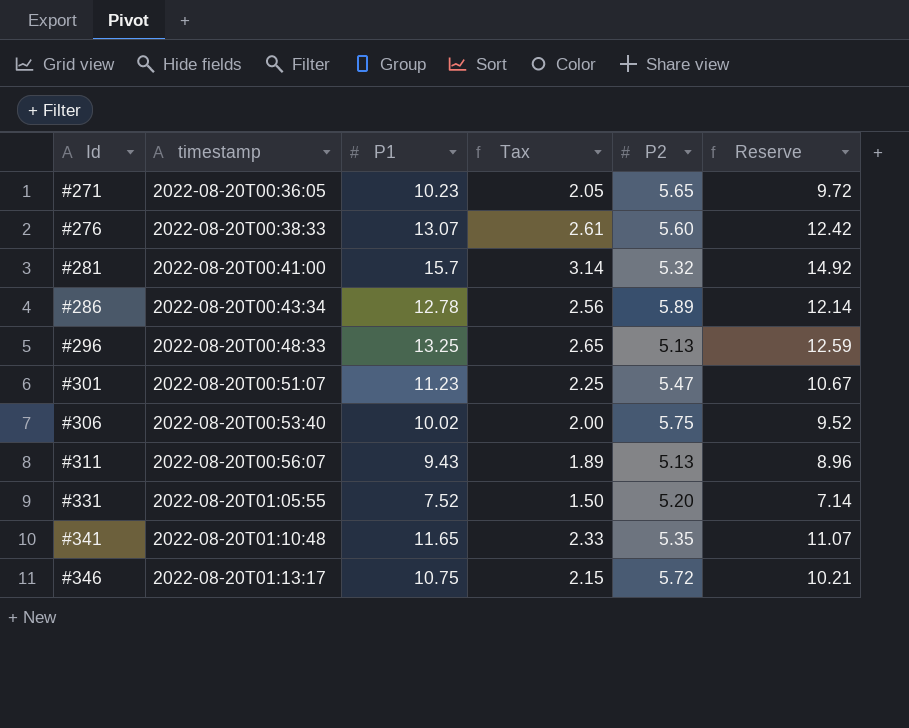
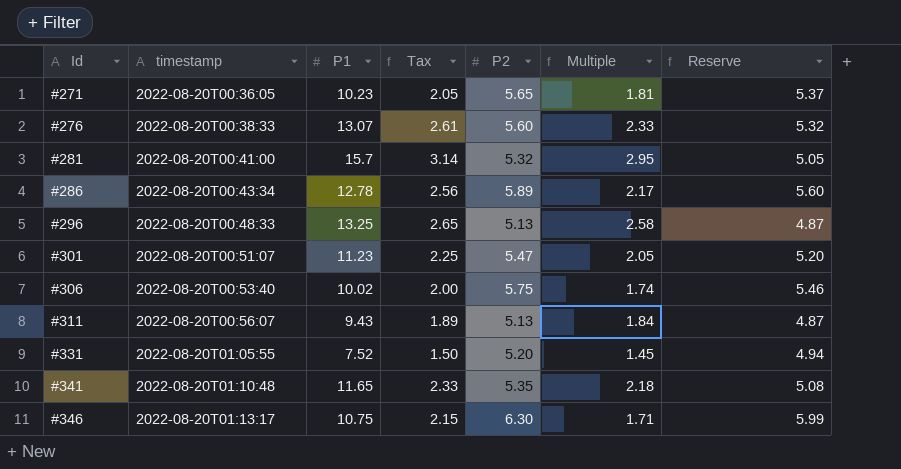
column Multiple | formula: none -> [P1] / [P2]
column Reserve | formula: [P1] * 0.95 -> [P2] * 0.95
#346 | P2: 5.72 -> 6.30

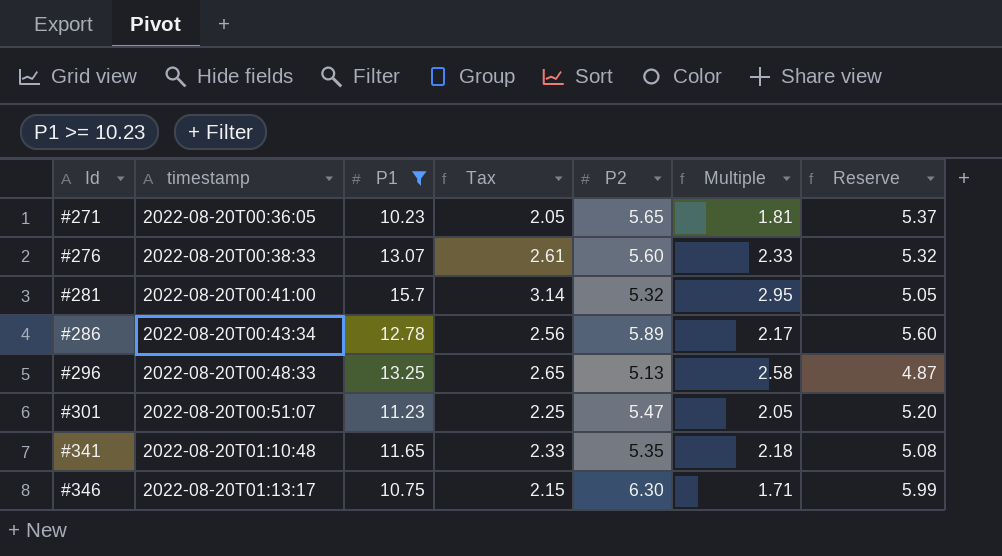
filter: none -> P1 >= 10.23

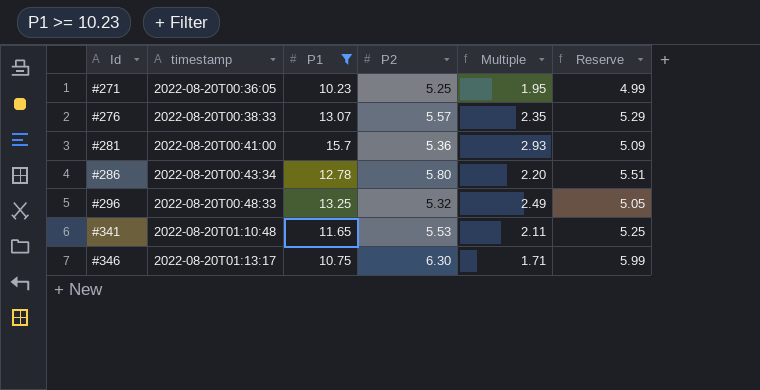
column Tax | formula: [P1] * 0.2 -> none
row #301: 2022-08-20T00:51:07 | 11.23 | 2.25 | 5.47 | 2.05 | 5.20 -> none
#271 | P2: 5.65 -> 5.25
#271 | Multiple: 1.81 -> 1.95
#271 | Reserve: 5.37 -> 4.99
#276 | P2: 5.60 -> 5.57
#276 | Multiple: 2.33 -> 2.35
#276 | Reserve: 5.32 -> 5.29
#281 | P2: 5.32 -> 5.36
#281 | Multiple: 2.95 -> 2.93
#281 | Reserve: 5.05 -> 5.09
#286 | P2: 5.89 -> 5.80
#286 | Multiple: 2.17 -> 2.20
#286 | Reserve: 5.60 -> 5.51
#296 | P2: 5.13 -> 5.32
#296 | Multiple: 2.58 -> 2.49
#296 | Reserve: 4.87 -> 5.05
#341 | P2: 5.35 -> 5.53
#341 | Multiple: 2.18 -> 2.11
#341 | Reserve: 5.08 -> 5.25

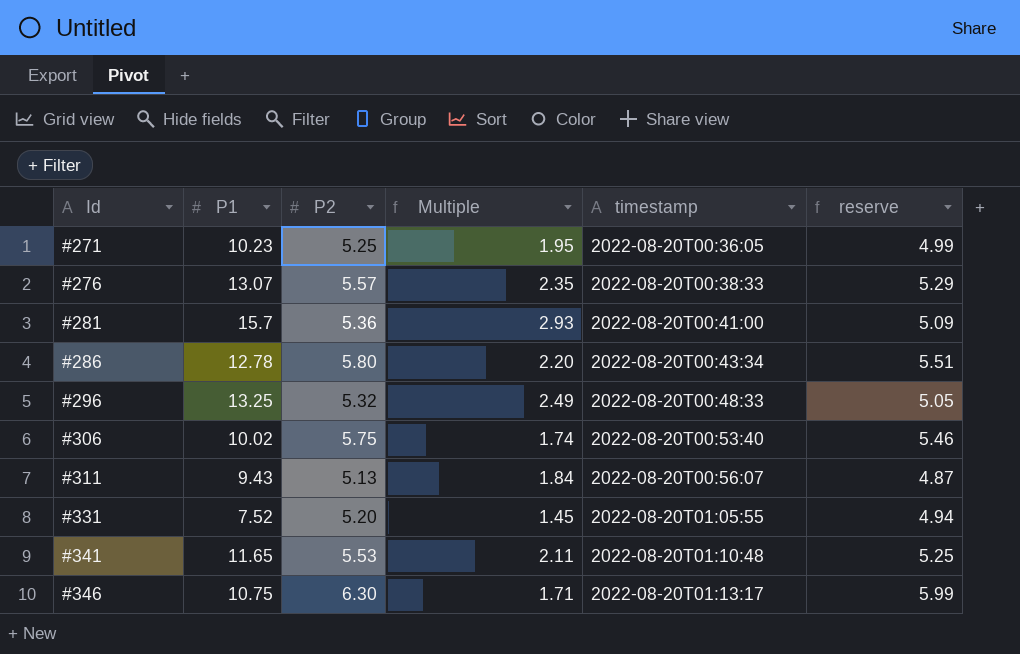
filter: P1 >= 10.23 -> none
column timestamp | position: 2 -> 5
column name: Reserve -> reserve

